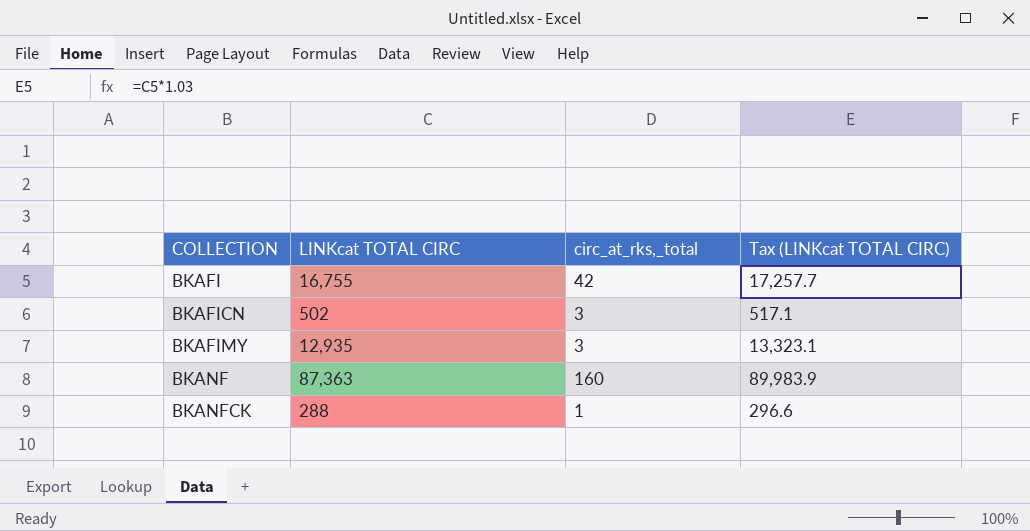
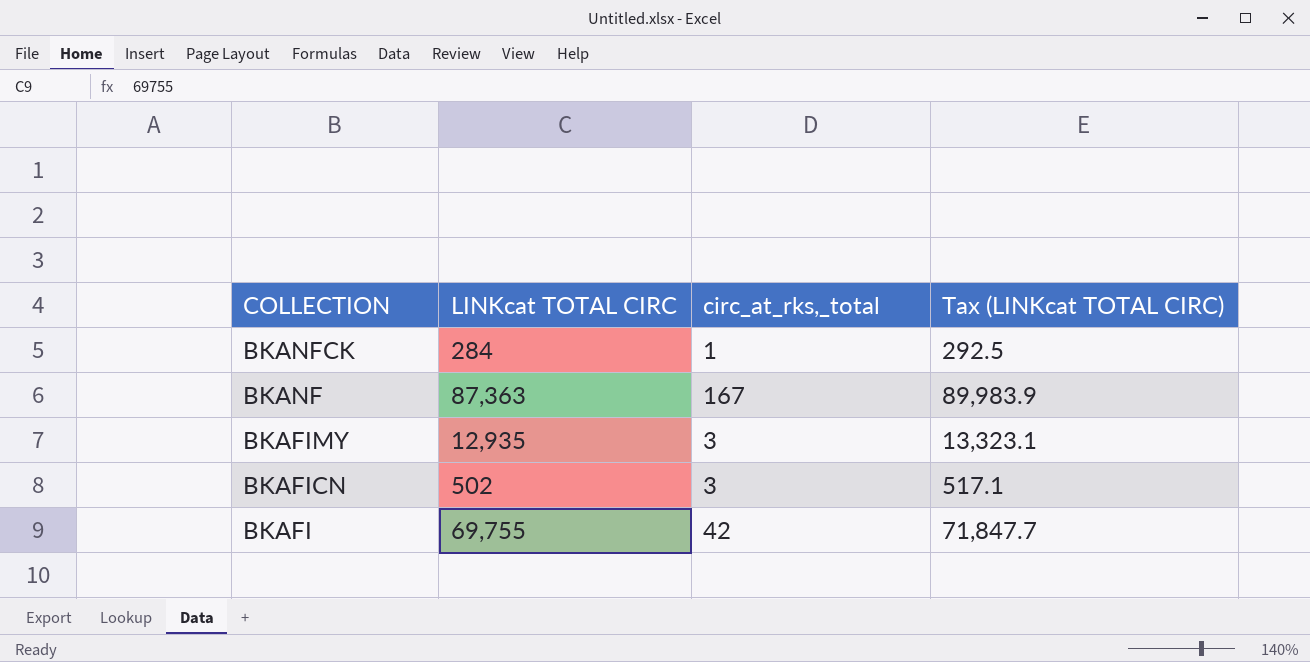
row order: COLLECTION ascending -> COLLECTION descending
BKANFCK | LINKcat TOTAL CIRC: 288 -> 284
BKANFCK | Tax (LINKcat TOTAL CIRC): 296.6 -> 292.5
BKANF | circ_at_rks,_total: 160 -> 167
BKAFI | LINKcat TOTAL CIRC: 16,755 -> 69,755
BKAFI | Tax (LINKcat TOTAL CIRC): 17,257.7 -> 71,847.7

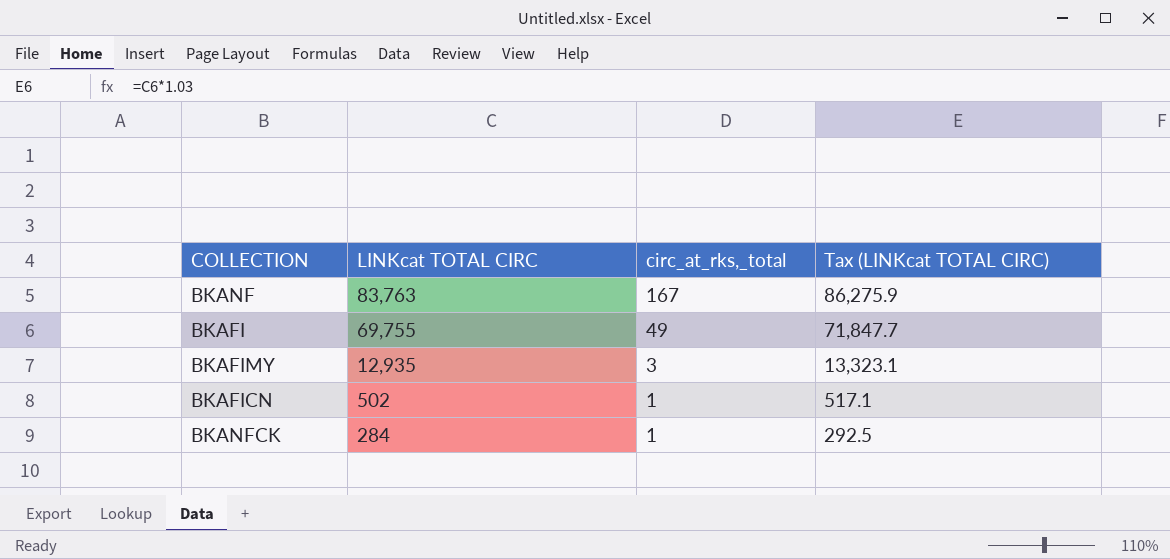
row order: COLLECTION descending -> LINKcat TOTAL CIRC descending
BKANF | LINKcat TOTAL CIRC: 87,363 -> 83,763
BKANF | Tax (LINKcat TOTAL CIRC): 89,983.9 -> 86,275.9
BKAFI | circ_at_rks,_total: 42 -> 49
BKAFICN | circ_at_rks,_total: 3 -> 1

